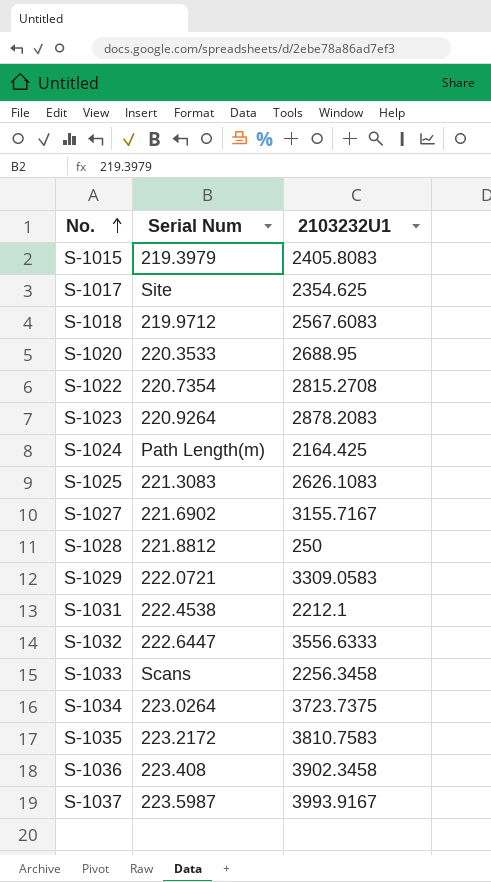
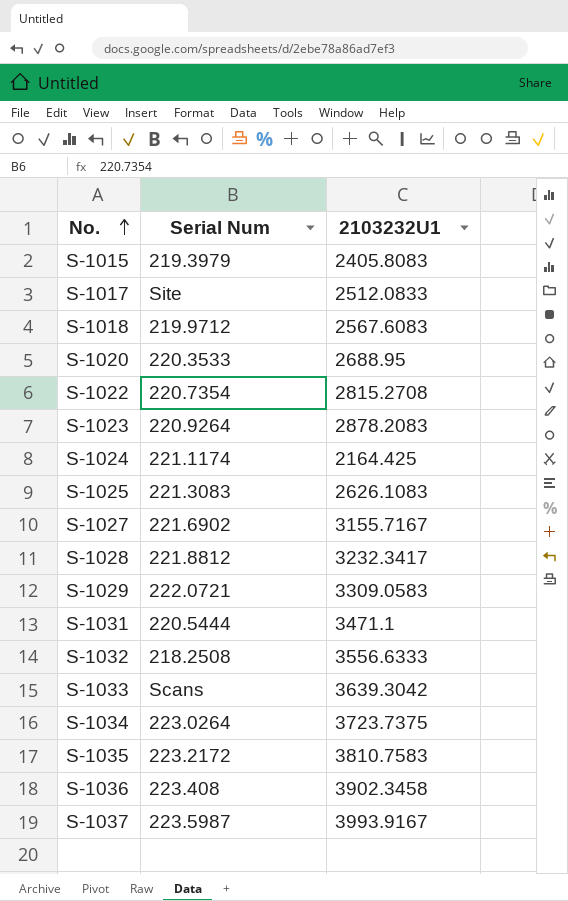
S-1017 | 2103232U1: 2354.625 -> 2512.0833
S-1024 | Serial Num: Path Length(m) -> 221.1174
S-1028 | 2103232U1: 250 -> 3232.3417
S-1031 | Serial Num: 222.4538 -> 220.5444
S-1031 | 2103232U1: 2212.1 -> 3471.1
S-1032 | Serial Num: 222.6447 -> 218.2508
S-1033 | 2103232U1: 2256.3458 -> 3639.3042

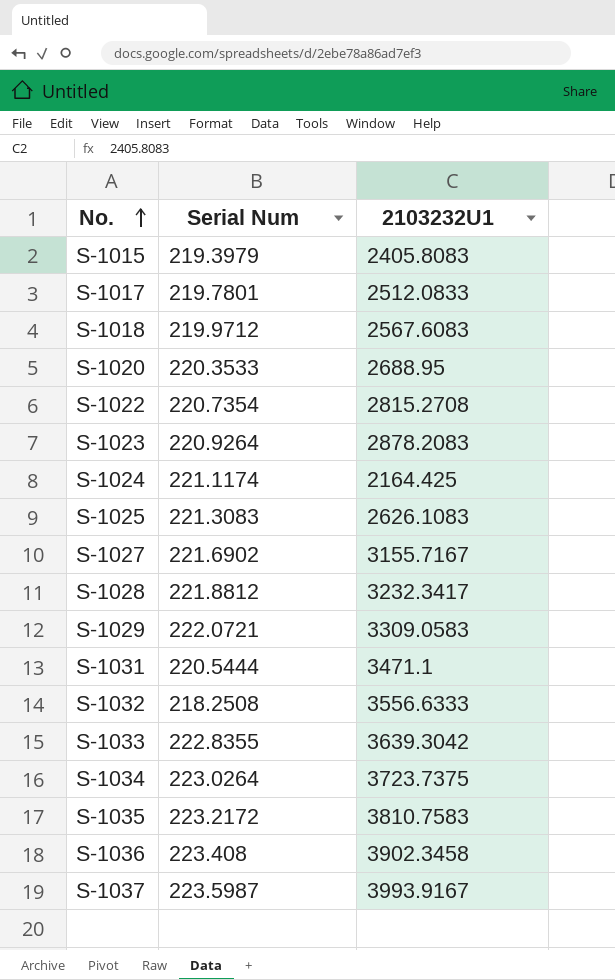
S-1017 | Serial Num: Site -> 219.7801
S-1033 | Serial Num: Scans -> 222.8355

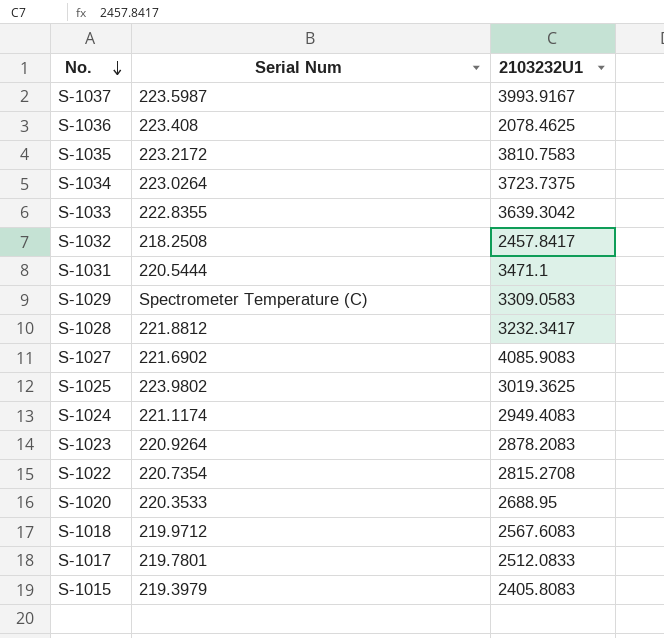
row order: No. ascending -> No. descending
S-1036 | 2103232U1: 3902.3458 -> 2078.4625
S-1032 | 2103232U1: 3556.6333 -> 2457.8417
S-1029 | Serial Num: 222.0721 -> Spectrometer Temperature (C)
S-1027 | 2103232U1: 3155.7167 -> 4085.9083
S-1025 | Serial Num: 221.3083 -> 223.9802
S-1025 | 2103232U1: 2626.1083 -> 3019.3625
S-1024 | 2103232U1: 2164.425 -> 2949.4083

